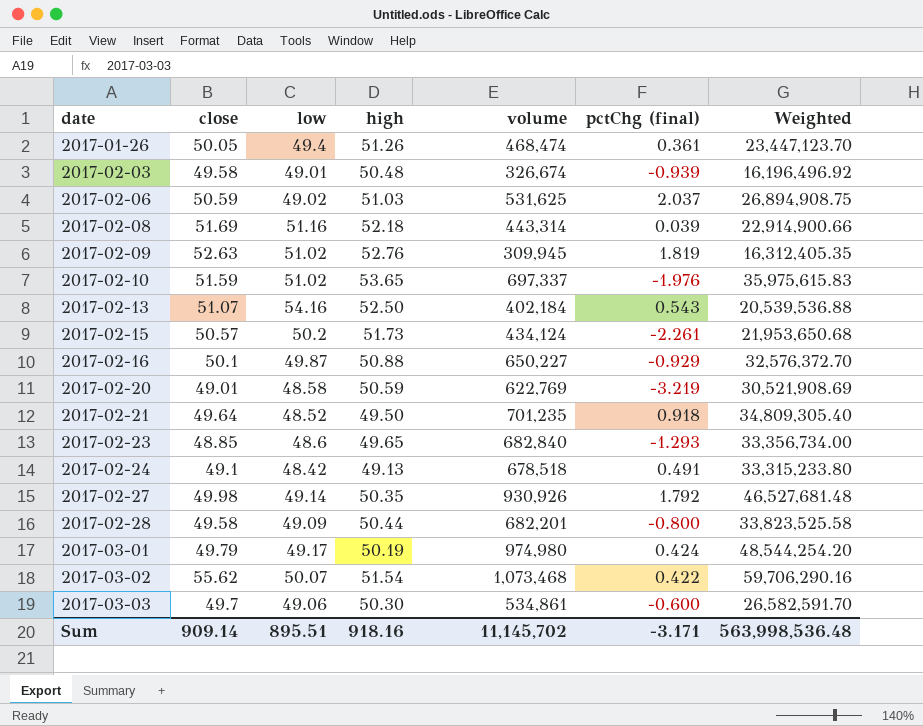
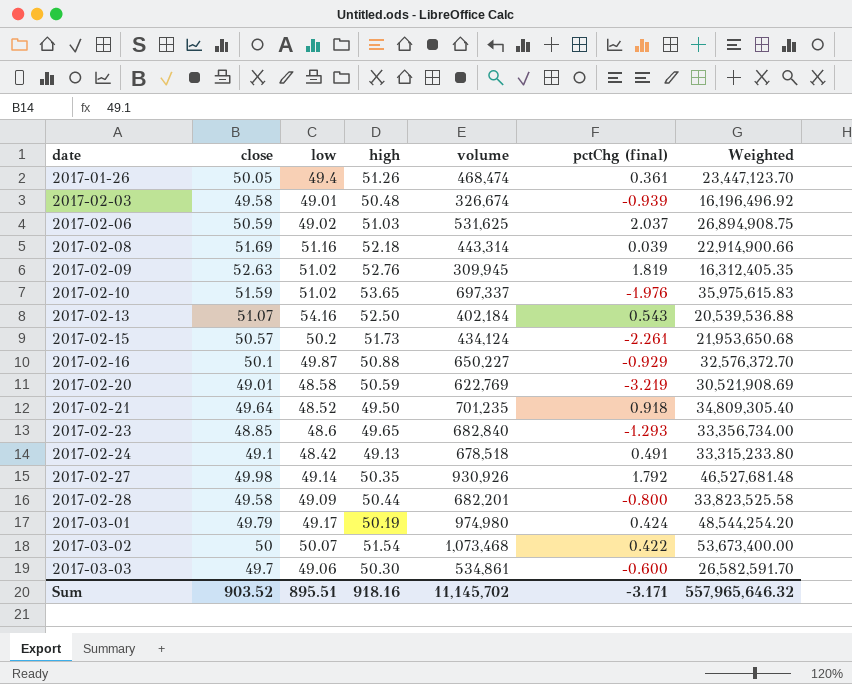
2017-03-02 | close: 55.62 -> 50
2017-03-02 | Weighted: 59,706,290.16 -> 53,673,400.00
Sum | close: 909.14 -> 903.52
Sum | Weighted: 563,998,536.48 -> 557,965,646.32

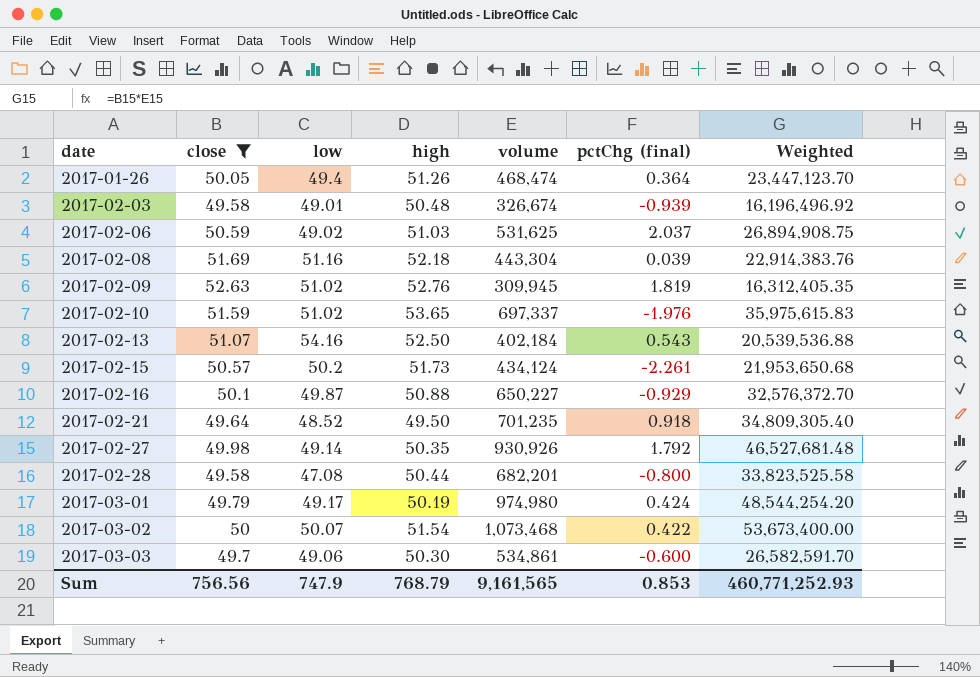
filter: none -> close >= 49.58
2017-01-26 | pctChg (final): 0.361 -> 0.364
2017-02-08 | volume: 443,314 -> 443,304
2017-02-08 | Weighted: 22,914,900.66 -> 22,914,383.76
2017-02-28 | low: 49.09 -> 47.08
Sum | close: 903.52 -> 756.56
Sum | low: 895.51 -> 747.9
Sum | high: 918.16 -> 768.79
Sum | volume: 11,145,702 -> 9,161,565
Sum | pctChg (final): -3.171 -> 0.853
Sum | Weighted: 557,965,646.32 -> 460,771,252.93

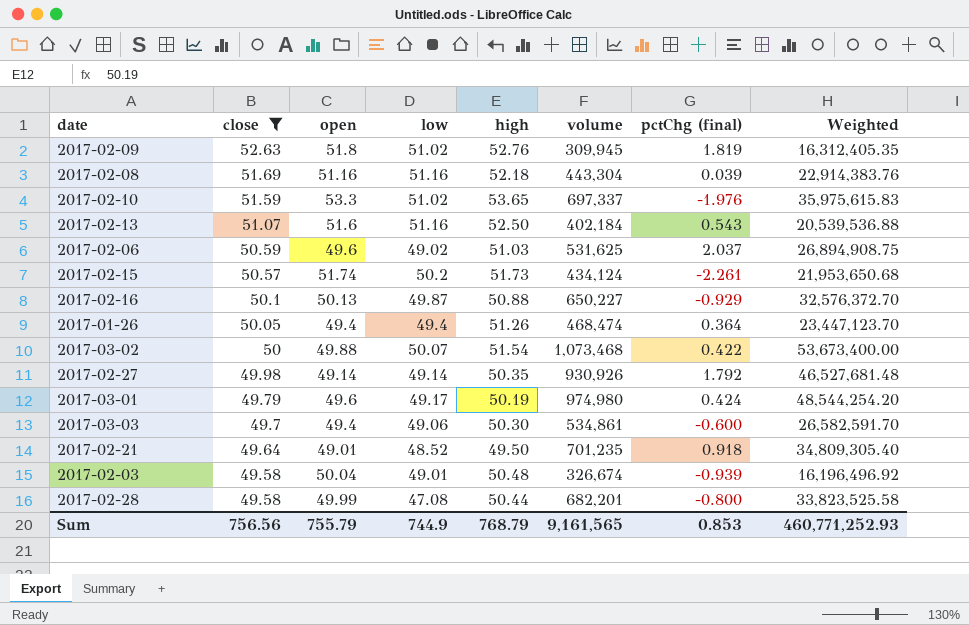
row order: date ascending -> close descending
column open | position: none -> 3
2017-02-13 | low: 54.16 -> 51.16
Sum | low: 747.9 -> 744.9

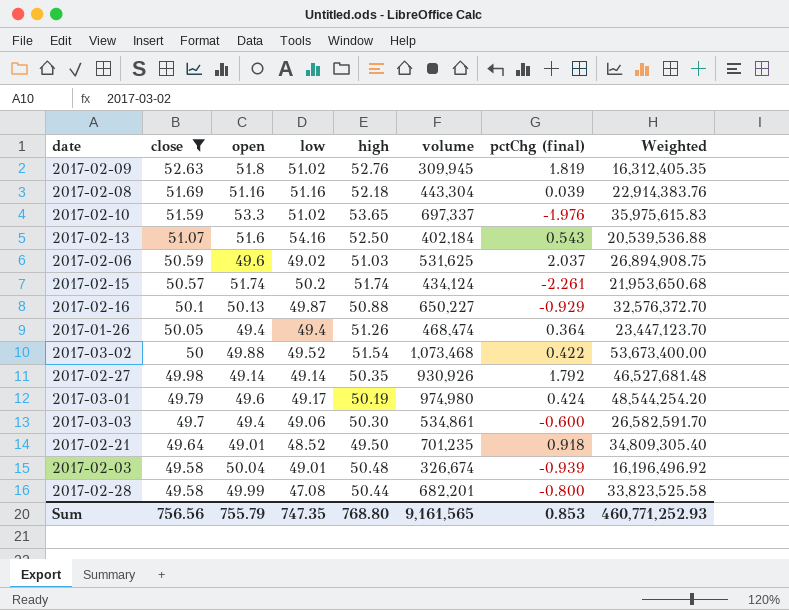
2017-02-13 | low: 51.16 -> 54.16
2017-02-15 | high: 51.73 -> 51.74
2017-03-02 | low: 50.07 -> 49.52
Sum | low: 744.9 -> 747.35
Sum | high: 768.79 -> 768.80

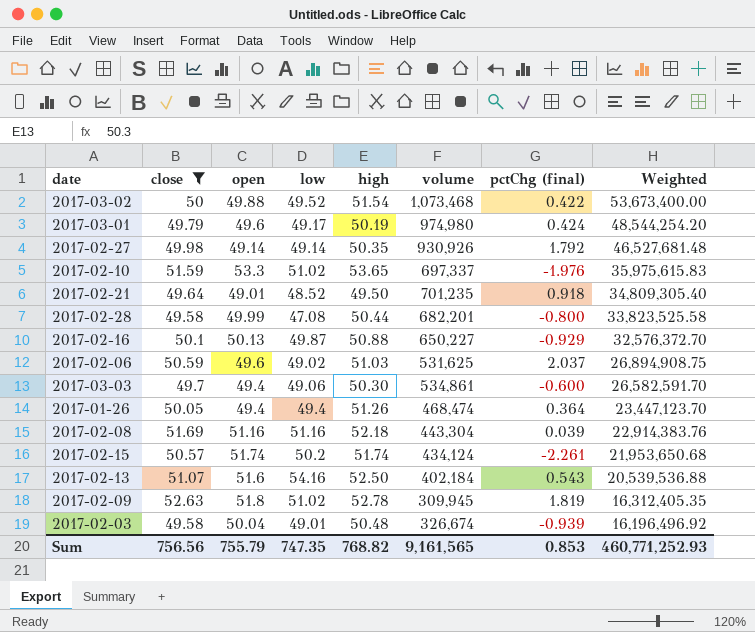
row order: close descending -> Weighted descending
2017-02-09 | high: 52.76 -> 52.78
Sum | high: 768.80 -> 768.82

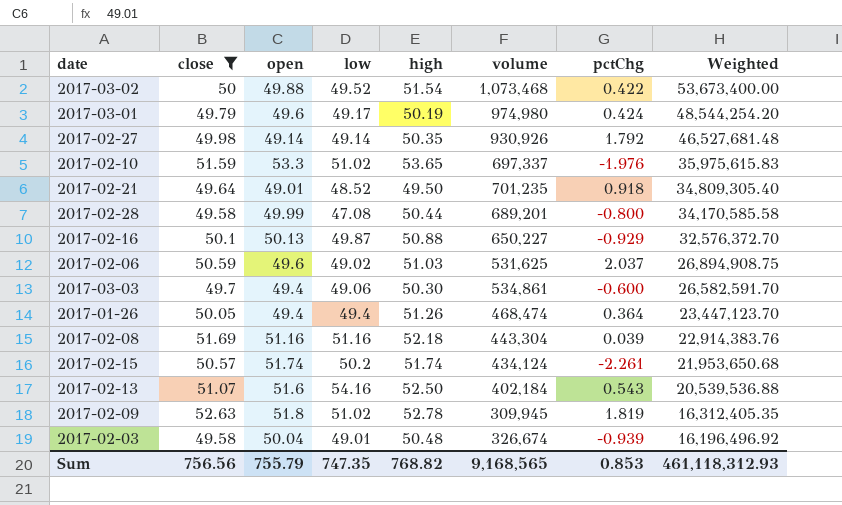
column name: pctChg (final) -> pctChg
2017-02-28 | volume: 682,201 -> 689,201
2017-02-28 | Weighted: 33,823,525.58 -> 34,170,585.58
Sum | volume: 9,161,565 -> 9,168,565
Sum | Weighted: 460,771,252.93 -> 461,118,312.93

